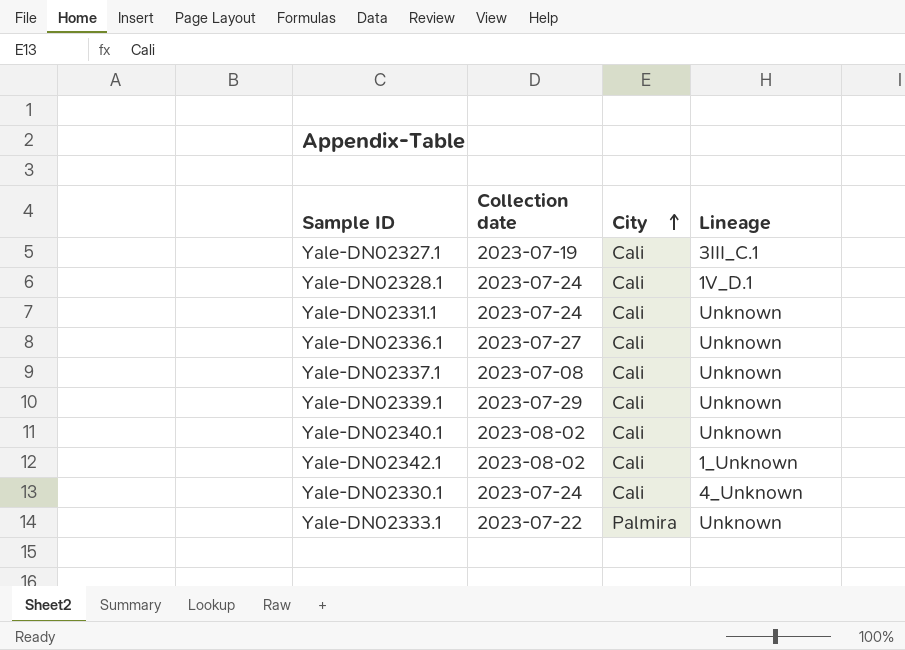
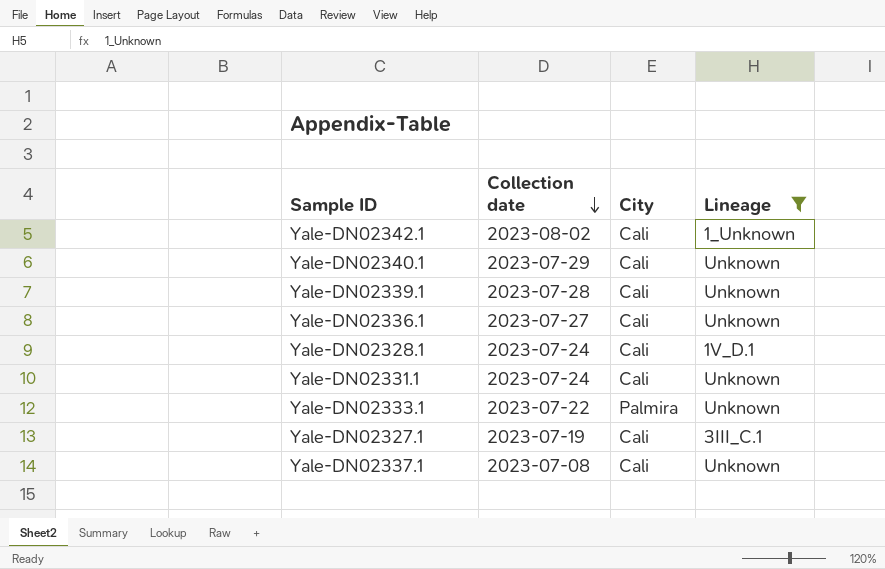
filter: none -> Lineage != 4_Unknown
row order: City ascending -> Collection date descending
Yale-DN02340.1 | Collection date: 2023-08-02 -> 2023-07-29
Yale-DN02339.1 | Collection date: 2023-07-29 -> 2023-07-28

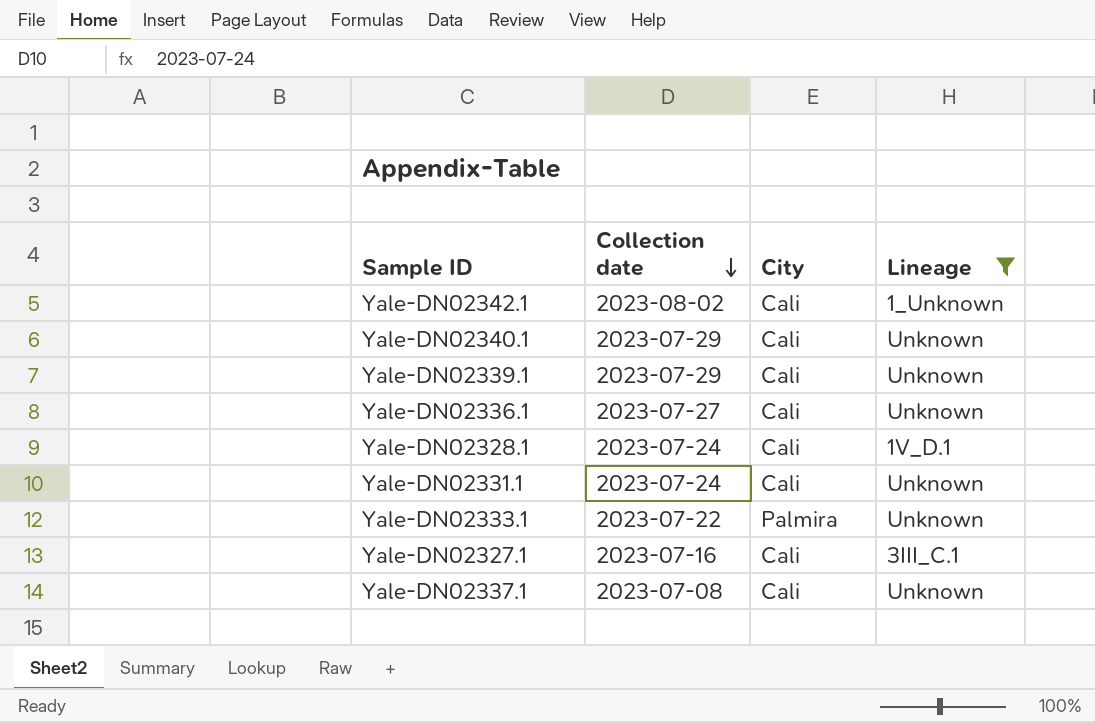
Yale-DN02339.1 | Collection date: 2023-07-28 -> 2023-07-29
Yale-DN02327.1 | Collection date: 2023-07-19 -> 2023-07-16

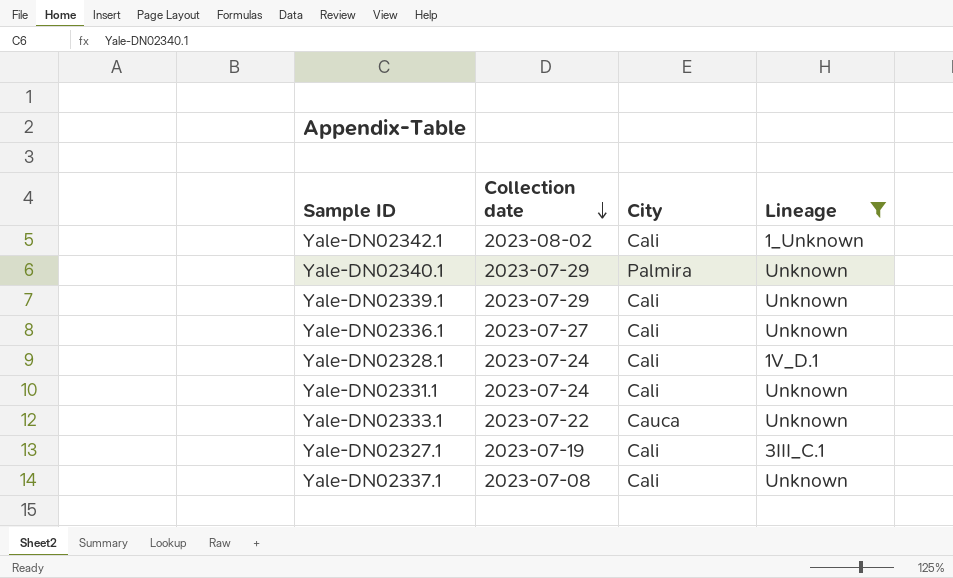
Yale-DN02340.1 | City: Cali -> Palmira
Yale-DN02333.1 | City: Palmira -> Cauca
Yale-DN02327.1 | Collection date: 2023-07-16 -> 2023-07-19

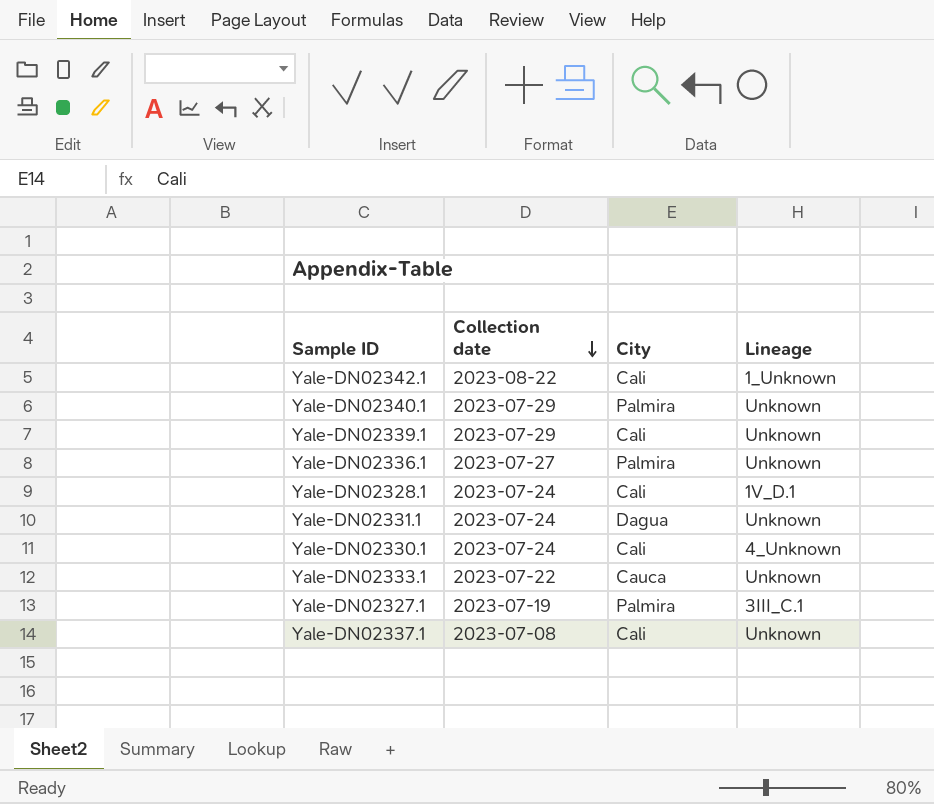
filter: Lineage != 4_Unknown -> none
Yale-DN02342.1 | Collection date: 2023-08-02 -> 2023-08-22
Yale-DN02336.1 | City: Cali -> Palmira
Yale-DN02331.1 | City: Cali -> Dagua
Yale-DN02327.1 | City: Cali -> Palmira

